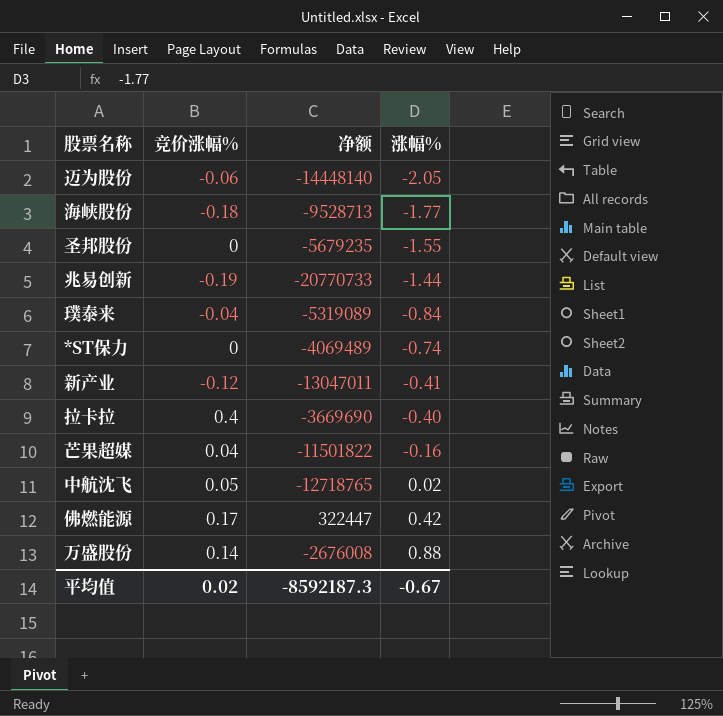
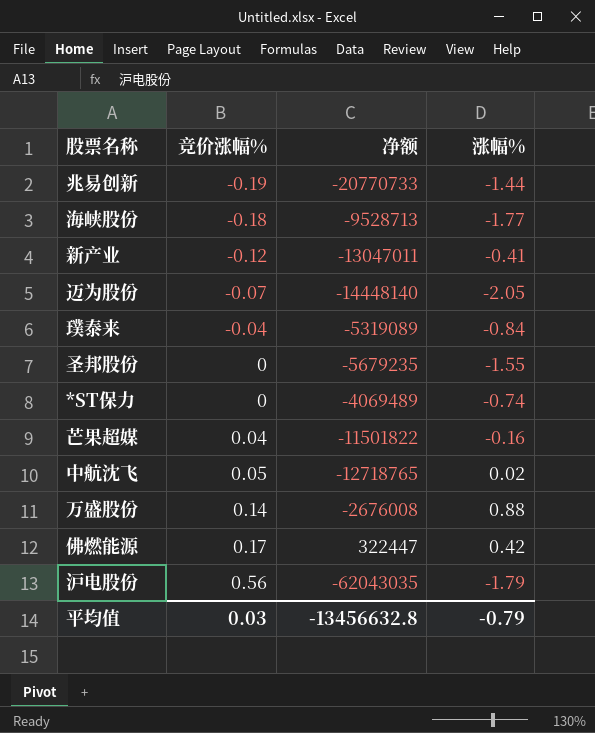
row order: 涨幅% ascending -> 竞价涨幅% ascending
row 拉卡拉: 0.4 | -3669690 | -0.40 -> none
迈为股份 | 竞价涨幅%: -0.06 -> -0.07
row 沪电股份: none -> 0.56 | -62043035 | -1.79
平均值 | 竞价涨幅%: 0.02 -> 0.03
平均值 | 净额: -8592187.3 -> -13456632.8
平均值 | 涨幅%: -0.67 -> -0.79

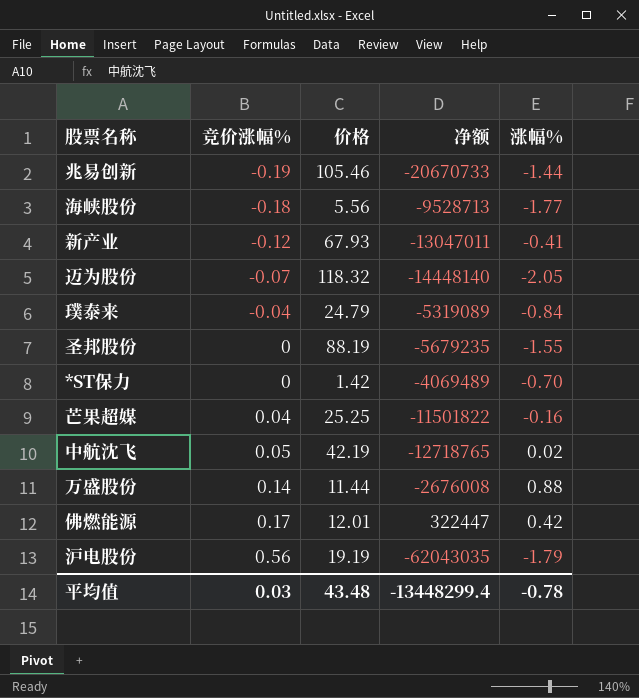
column 价格 | position: none -> 3
兆易创新 | 净额: -20770733 -> -20670733
*ST保力 | 涨幅%: -0.74 -> -0.70
平均值 | 净额: -13456632.8 -> -13448299.4
平均值 | 涨幅%: -0.79 -> -0.78

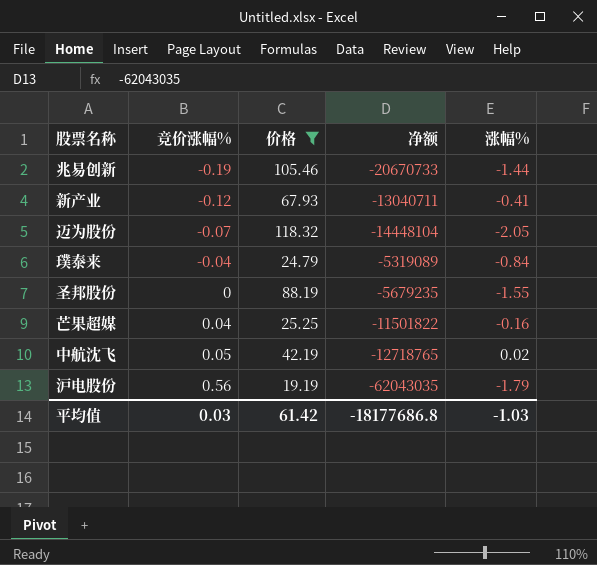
filter: none -> 价格 >= 19.19
新产业 | 净额: -13047011 -> -13040711
迈为股份 | 净额: -14448140 -> -14448104
平均值 | 价格: 43.48 -> 61.42
平均值 | 净额: -13448299.4 -> -18177686.8
平均值 | 涨幅%: -0.78 -> -1.03

